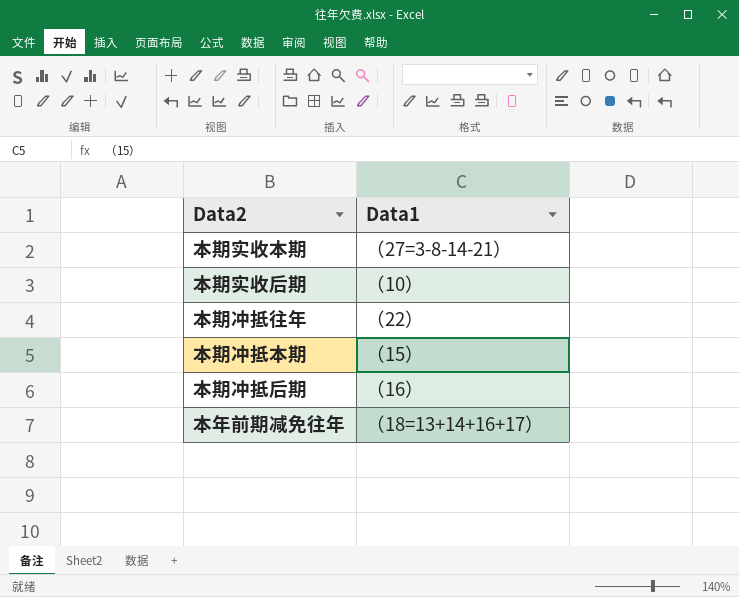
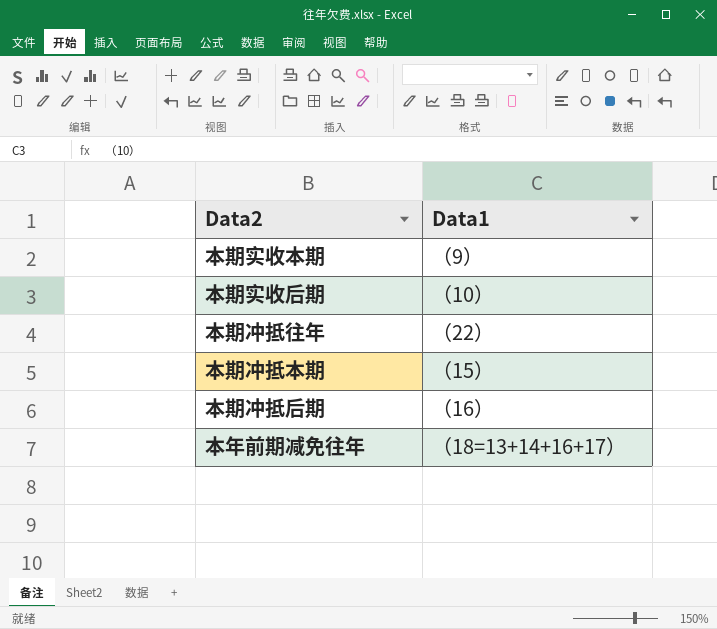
本期实收本期 | Data1: （27=3-8-14-21） -> （9）

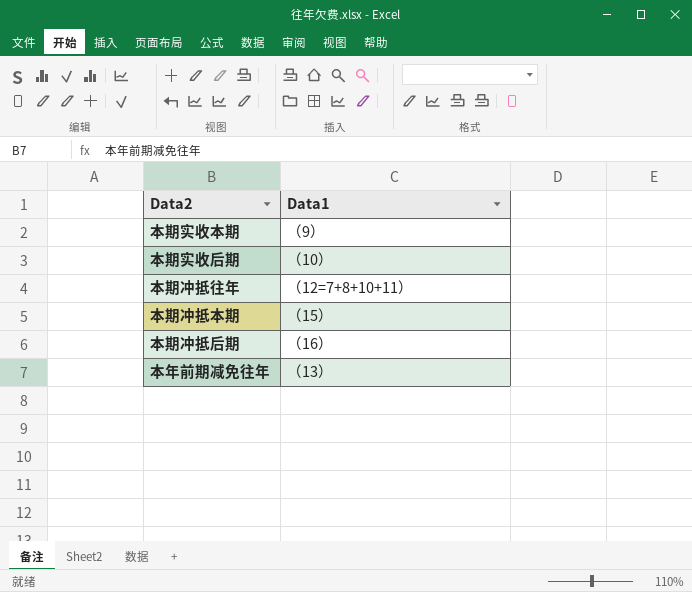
本期冲抵往年 | Data1: （22） -> （12=7+8+10+11）
本年前期减免往年 | Data1: （18=13+14+16+17） -> （13）

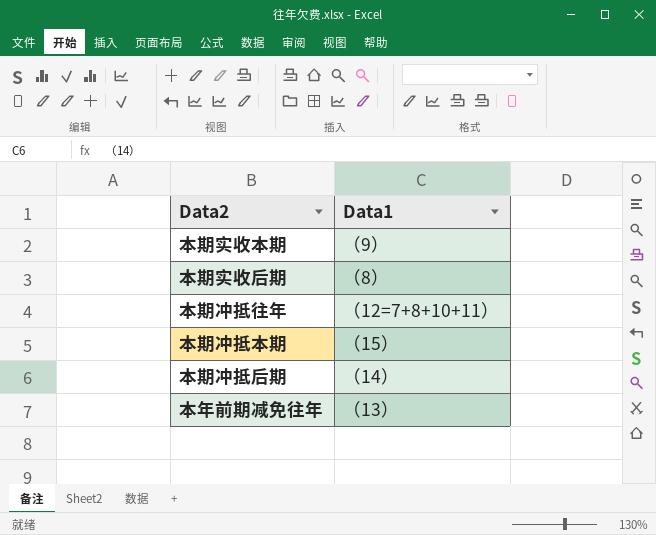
本期实收后期 | Data1: （10） -> （8）
本期冲抵后期 | Data1: （16） -> （14）

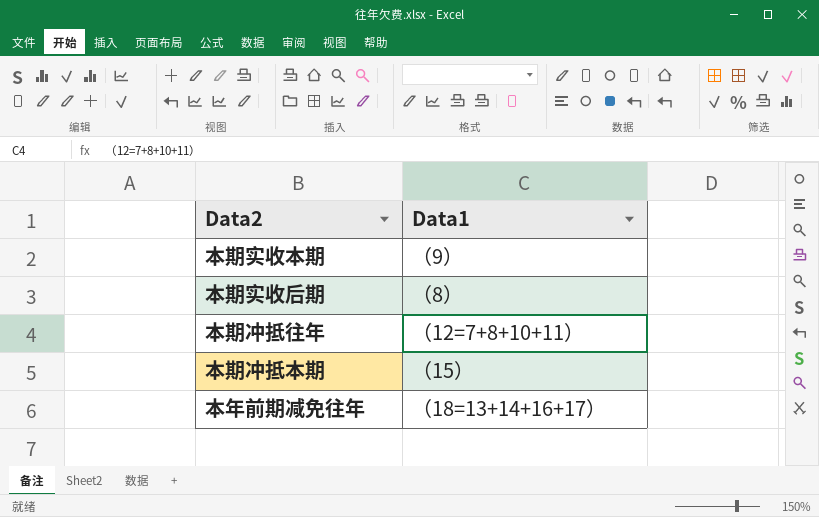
row 本期冲抵后期: （14） -> none
本年前期减免往年 | Data1: （13） -> （18=13+14+16+17）

